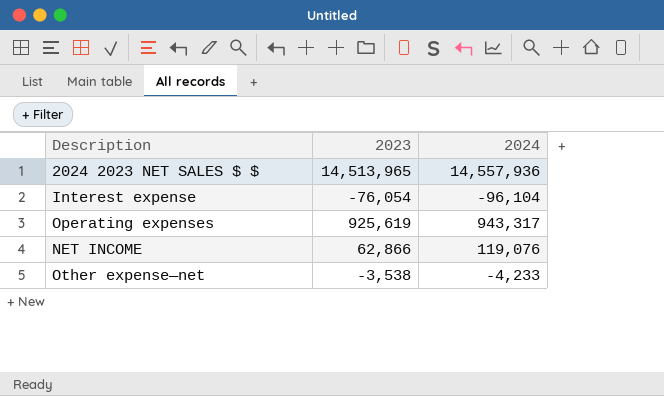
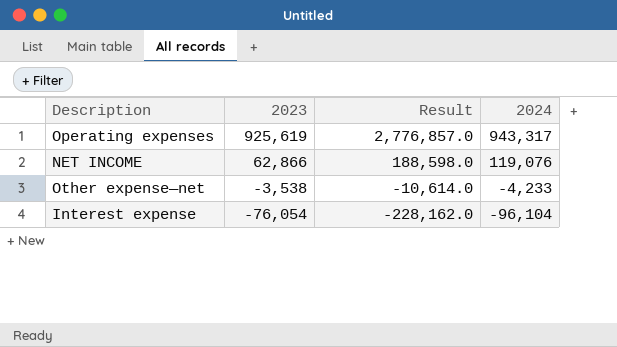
row order: none -> 2023 descending
column Result | formula: none -> [2023] * 3
row 2024 2023 NET SALES $ $: 14,513,965 | 14,557,936 -> none

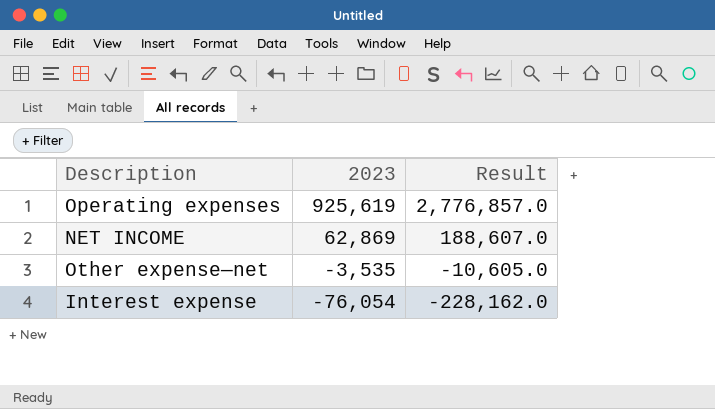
column 2024 | position: 4 -> none
NET INCOME | 2023: 62,866 -> 62,869
NET INCOME | Result: 188,598.0 -> 188,607.0
Other expense—net | 2023: -3,538 -> -3,535
Other expense—net | Result: -10,614.0 -> -10,605.0

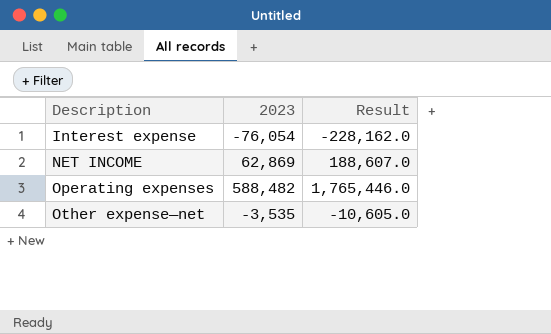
row order: 2023 descending -> Description ascending
Operating expenses | 2023: 925,619 -> 588,482
Operating expenses | Result: 2,776,857.0 -> 1,765,446.0

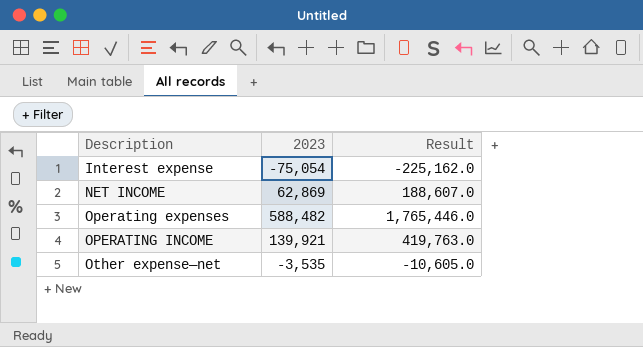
Interest expense | 2023: -76,054 -> -75,054
Interest expense | Result: -228,162.0 -> -225,162.0
row OPERATING INCOME: none -> 139,921 | 419,763.0

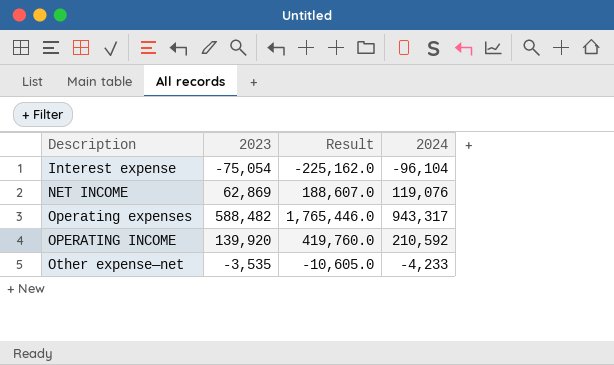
column 2024 | position: none -> 4
OPERATING INCOME | 2023: 139,921 -> 139,920
OPERATING INCOME | Result: 419,763.0 -> 419,760.0

